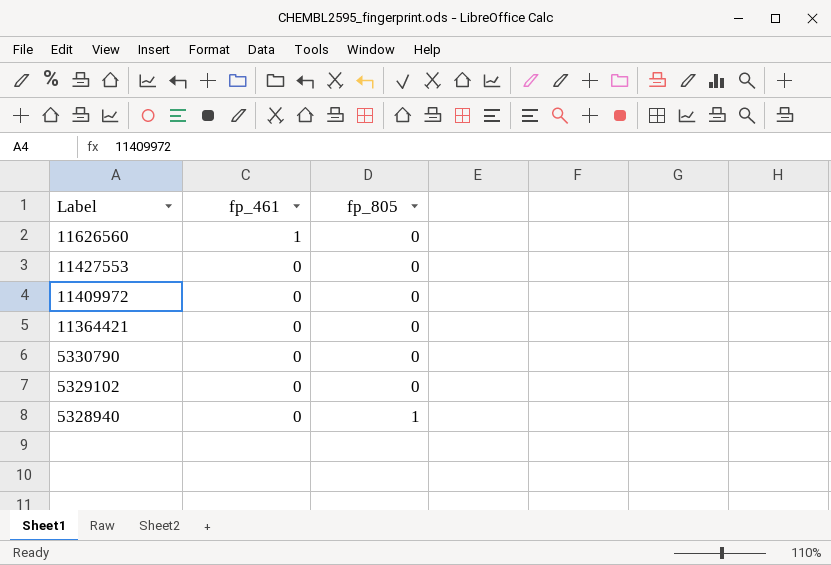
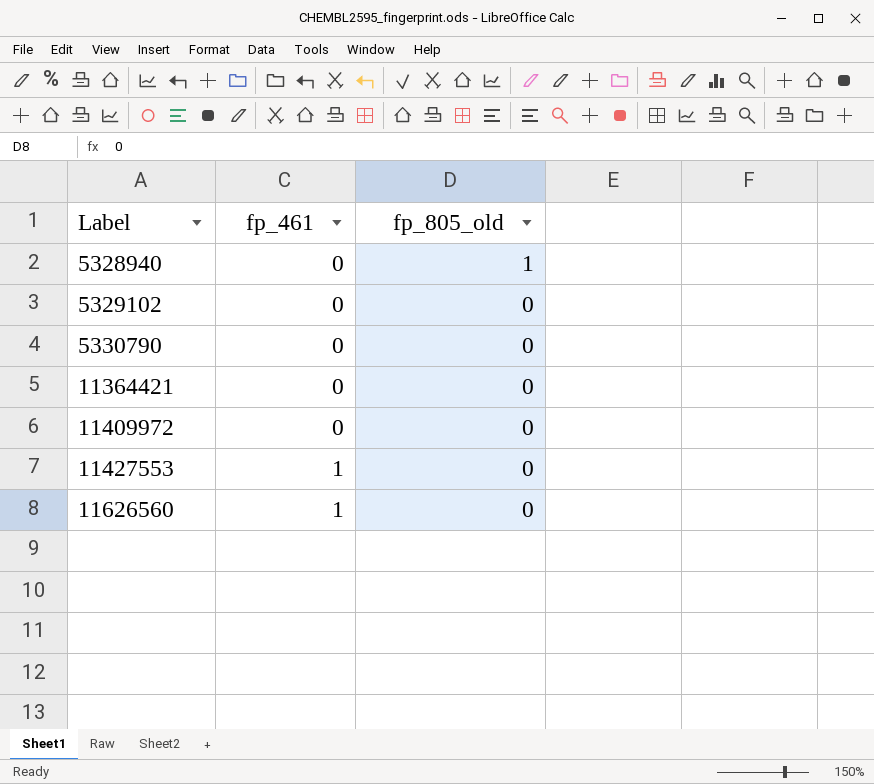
row order: Label descending -> Label ascending
column name: fp_805 -> fp_805_old
11427553 | fp_461: 0 -> 1

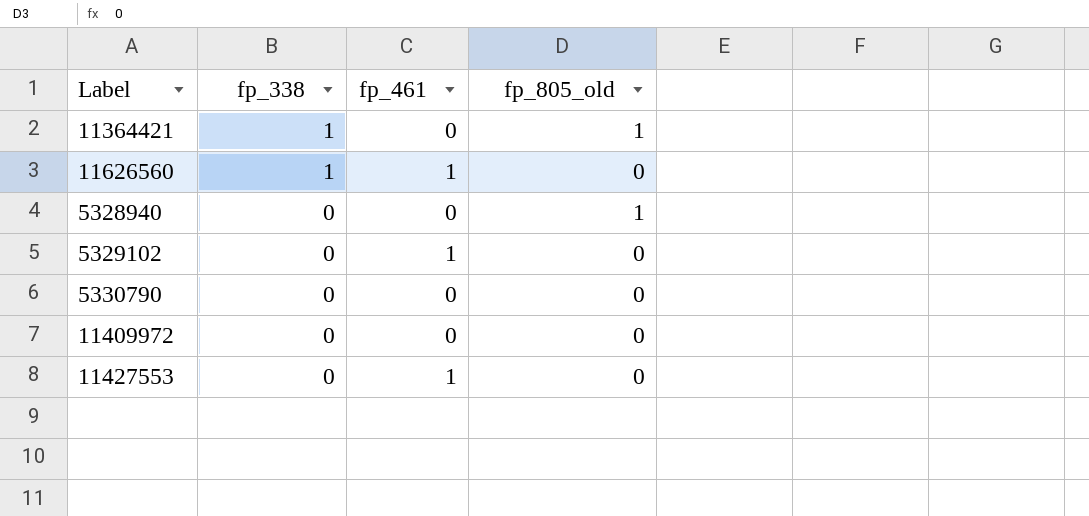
row order: Label ascending -> fp_338 descending
column fp_338 | position: none -> 2
11364421 | fp_805_old: 0 -> 1
5329102 | fp_461: 0 -> 1

